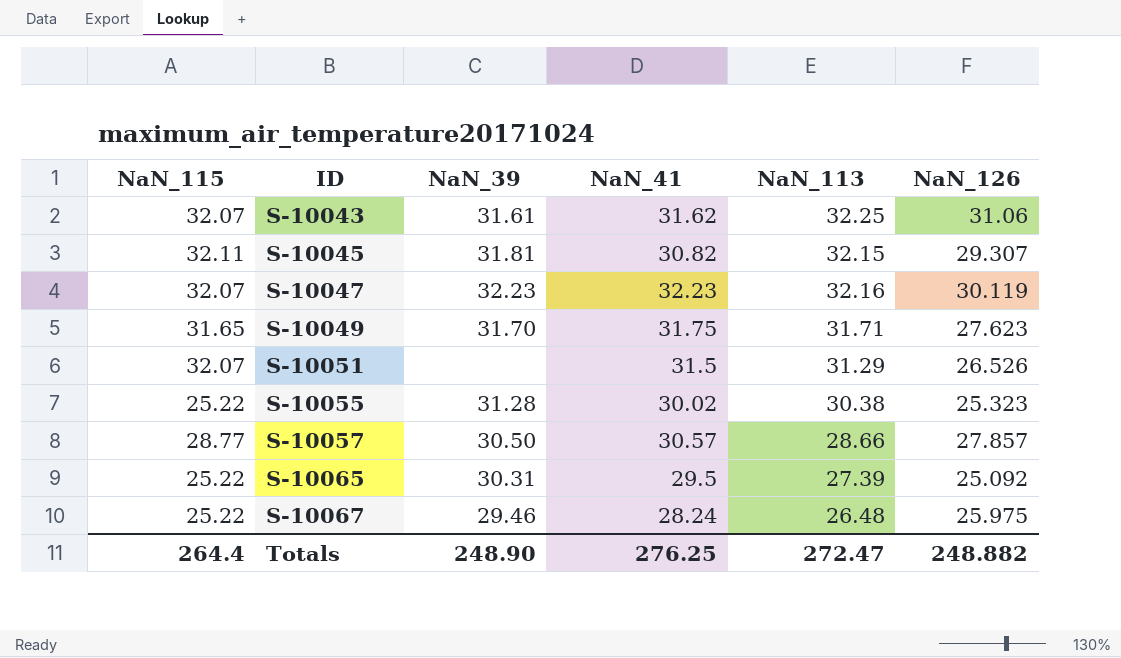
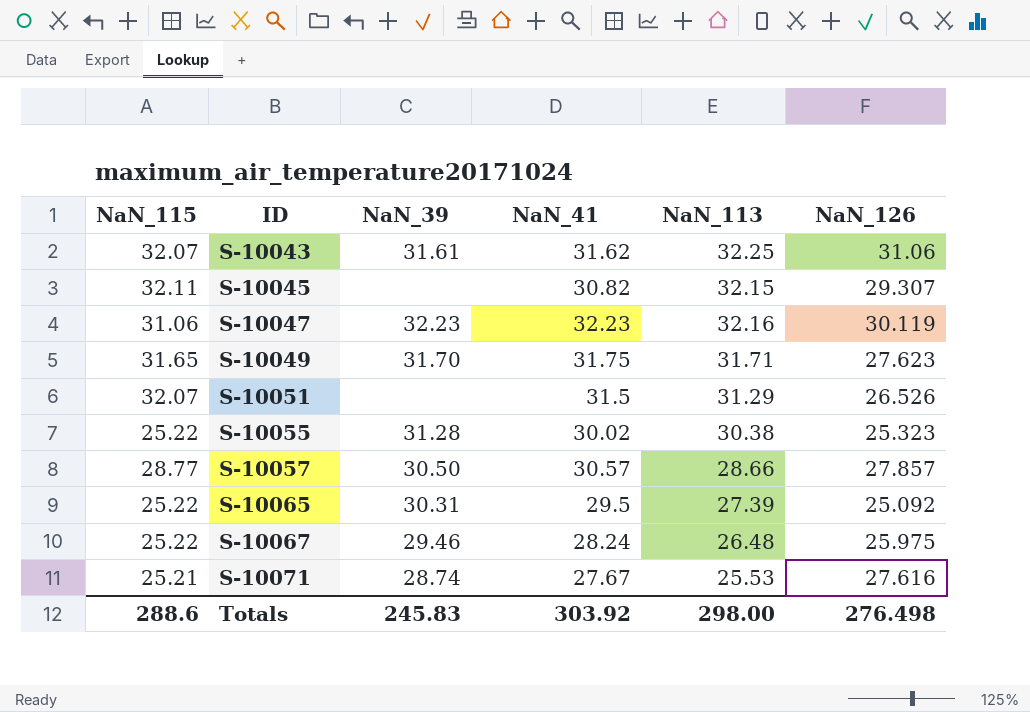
S-10045 | NaN_39: 31.81 -> none
S-10047 | NaN_115: 32.07 -> 31.06
row S-10071: none -> 25.21 | 28.74 | 27.67 | 25.53 | 27.616
Totals | NaN_115: 264.4 -> 288.6
Totals | NaN_39: 248.90 -> 245.83
Totals | NaN_41: 276.25 -> 303.92
Totals | NaN_113: 272.47 -> 298.00
Totals | NaN_126: 248.882 -> 276.498

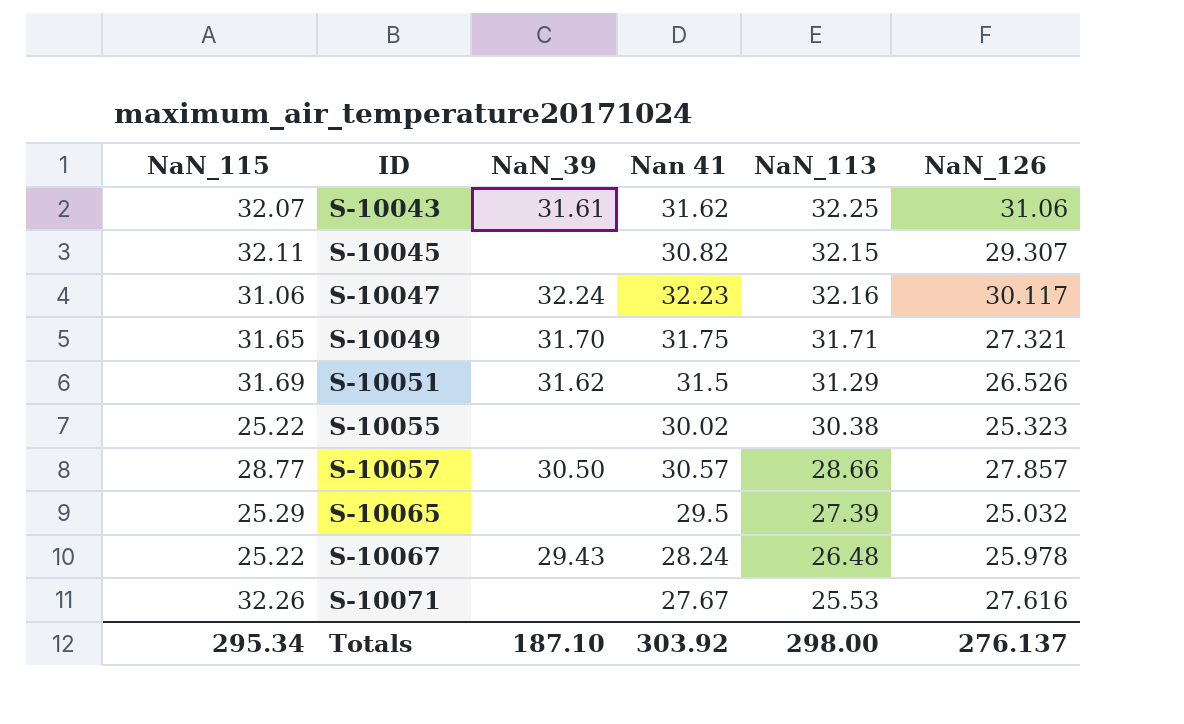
column name: NaN_41 -> Nan 41
S-10047 | NaN_39: 32.23 -> 32.24
S-10047 | NaN_126: 30.119 -> 30.117
S-10049 | NaN_126: 27.623 -> 27.321
S-10051 | NaN_115: 32.07 -> 31.69
S-10051 | NaN_39: none -> 31.62
S-10055 | NaN_39: 31.28 -> none
S-10065 | NaN_115: 25.22 -> 25.29
S-10065 | NaN_39: 30.31 -> none
S-10065 | NaN_126: 25.092 -> 25.032
S-10067 | NaN_39: 29.46 -> 29.43
S-10067 | NaN_126: 25.975 -> 25.978
S-10071 | NaN_115: 25.21 -> 32.26
S-10071 | NaN_39: 28.74 -> none
Totals | NaN_115: 288.6 -> 295.34
Totals | NaN_39: 245.83 -> 187.10
Totals | NaN_126: 276.498 -> 276.137

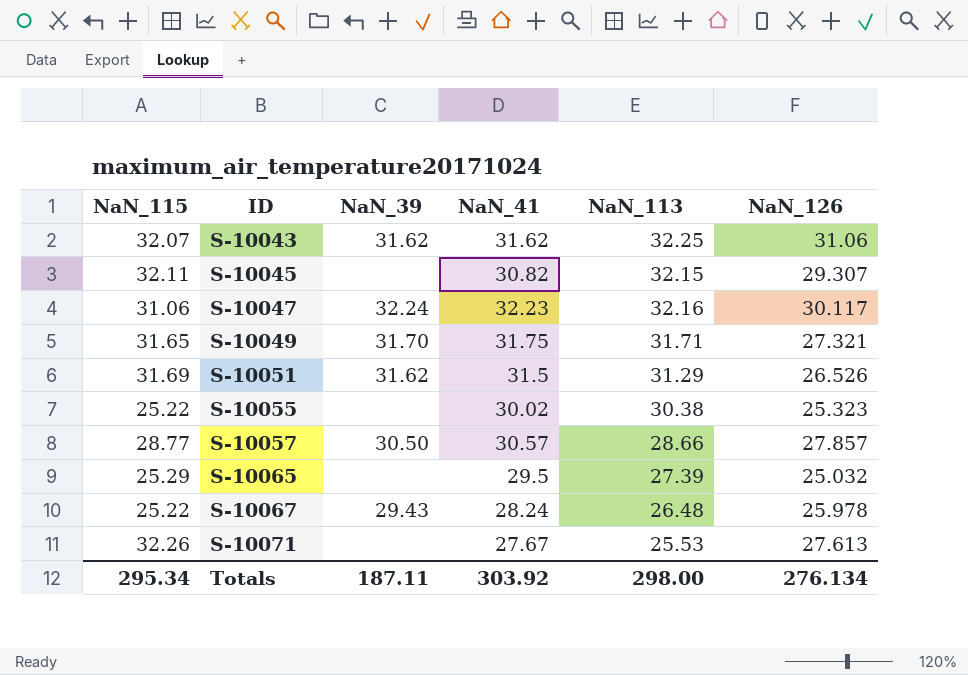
column name: Nan 41 -> NaN_41
S-10043 | NaN_39: 31.61 -> 31.62
S-10071 | NaN_126: 27.616 -> 27.613
Totals | NaN_39: 187.10 -> 187.11
Totals | NaN_126: 276.137 -> 276.134

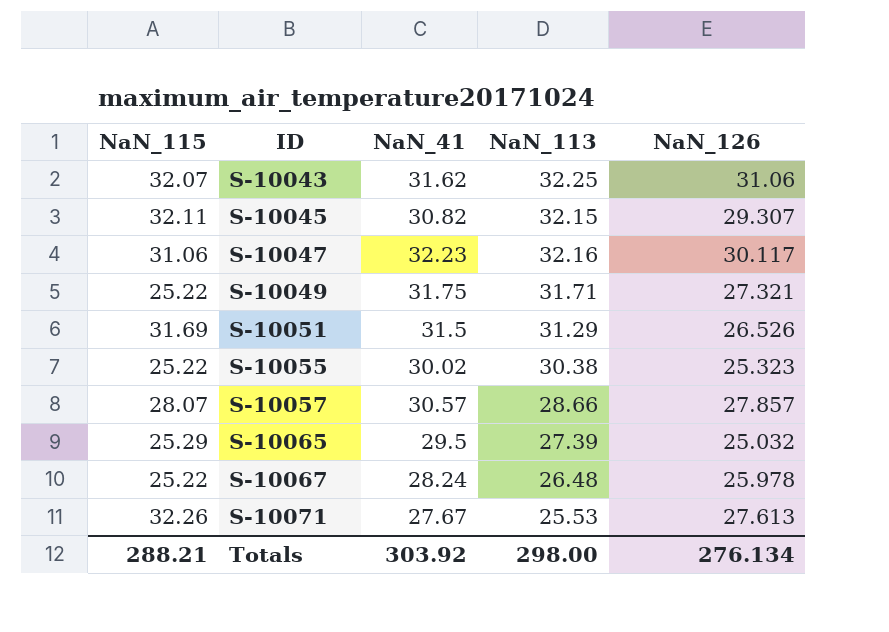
column NaN_39 | position: 3 -> none
S-10049 | NaN_115: 31.65 -> 25.22
S-10057 | NaN_115: 28.77 -> 28.07
Totals | NaN_115: 295.34 -> 288.21

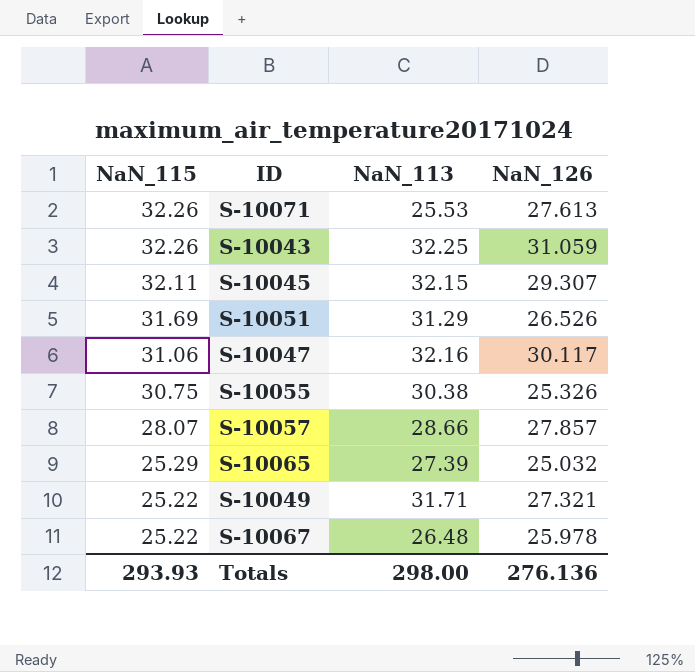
row order: ID ascending -> NaN_115 descending
column NaN_41 | position: 3 -> none
S-10043 | NaN_115: 32.07 -> 32.26
S-10043 | NaN_126: 31.06 -> 31.059
S-10055 | NaN_115: 25.22 -> 30.75
S-10055 | NaN_126: 25.323 -> 25.326
Totals | NaN_115: 288.21 -> 293.93
Totals | NaN_126: 276.134 -> 276.136

